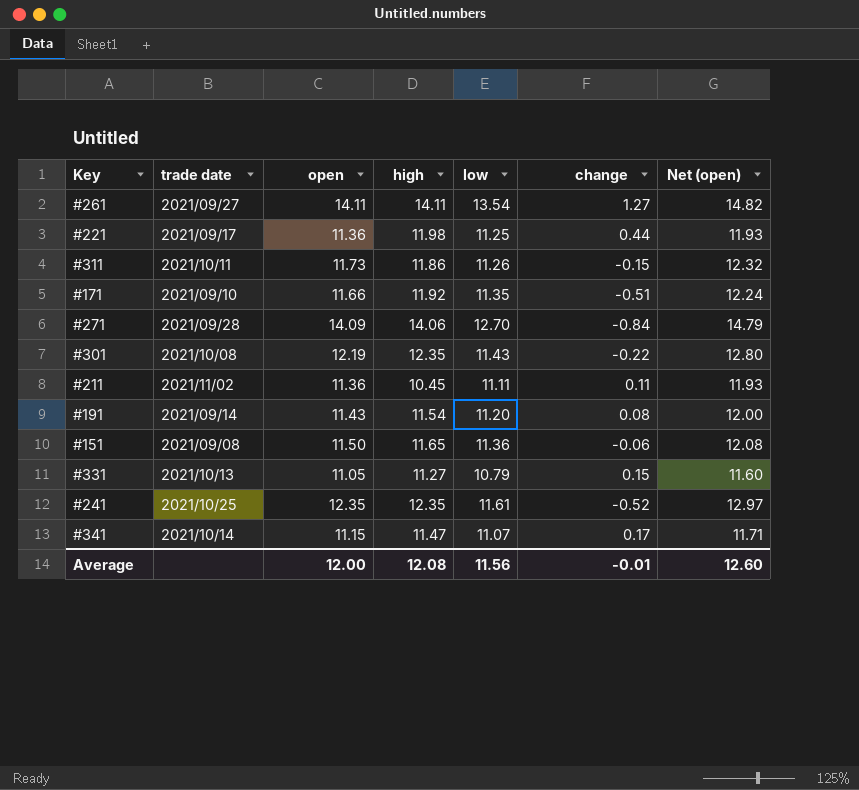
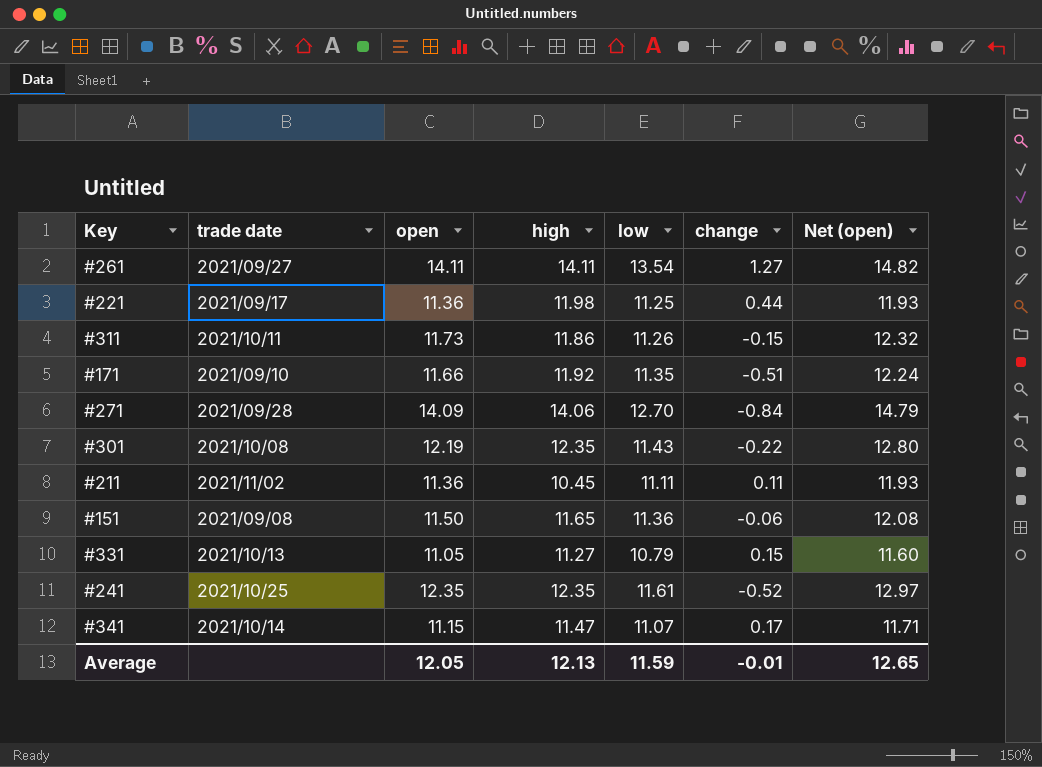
row #191: 2021/09/14 | 11.43 | 11.54 | 11.20 | 0.08 | 12.00 -> none
Average | open: 12.00 -> 12.05
Average | high: 12.08 -> 12.13
Average | low: 11.56 -> 11.59
Average | Net (open): 12.60 -> 12.65

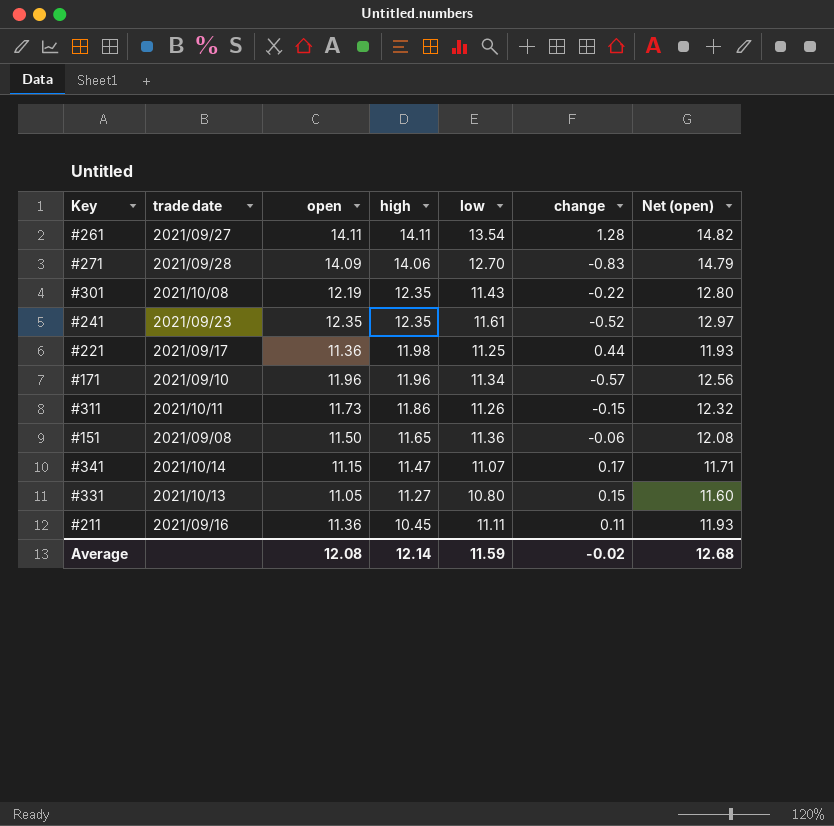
row order: none -> high descending
#261 | change: 1.27 -> 1.28
#271 | change: -0.84 -> -0.83
#241 | trade date: 2021/10/25 -> 2021/09/23
#171 | open: 11.66 -> 11.96
#171 | high: 11.92 -> 11.96
#171 | low: 11.35 -> 11.34
#171 | change: -0.51 -> -0.57
#171 | Net (open): 12.24 -> 12.56
#331 | low: 10.79 -> 10.80
#211 | trade date: 2021/11/02 -> 2021/09/16
Average | open: 12.05 -> 12.08
Average | high: 12.13 -> 12.14
Average | change: -0.01 -> -0.02
Average | Net (open): 12.65 -> 12.68

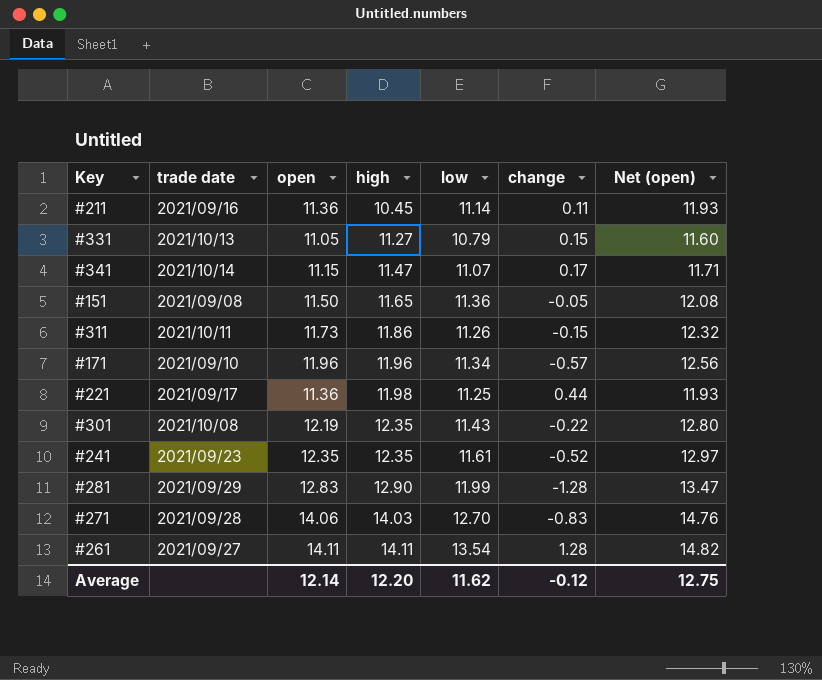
row order: high descending -> high ascending
#211 | low: 11.11 -> 11.14
#331 | low: 10.80 -> 10.79
#151 | change: -0.06 -> -0.05
row #281: none -> 2021/09/29 | 12.83 | 12.90 | 11.99 | -1.28 | 13.47
#271 | open: 14.09 -> 14.06
#271 | high: 14.06 -> 14.03
#271 | Net (open): 14.79 -> 14.76
Average | open: 12.08 -> 12.14
Average | high: 12.14 -> 12.20
Average | low: 11.59 -> 11.62
Average | change: -0.02 -> -0.12
Average | Net (open): 12.68 -> 12.75

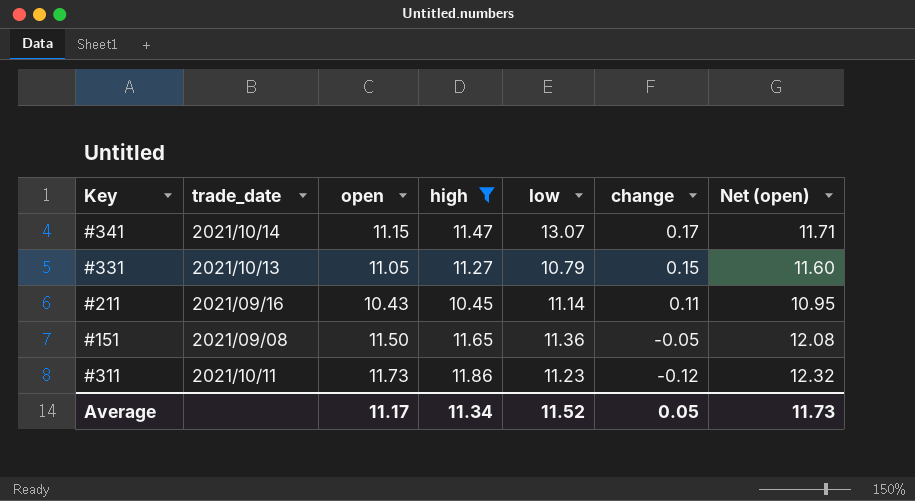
filter: none -> high <= 11.86
row order: high ascending -> change descending
column name: trade date -> trade_date
#341 | low: 11.07 -> 13.07
#211 | open: 11.36 -> 10.43
#211 | Net (open): 11.93 -> 10.95
#311 | low: 11.26 -> 11.23
#311 | change: -0.15 -> -0.12
Average | open: 12.14 -> 11.17
Average | high: 12.20 -> 11.34
Average | low: 11.62 -> 11.52
Average | change: -0.12 -> 0.05
Average | Net (open): 12.75 -> 11.73

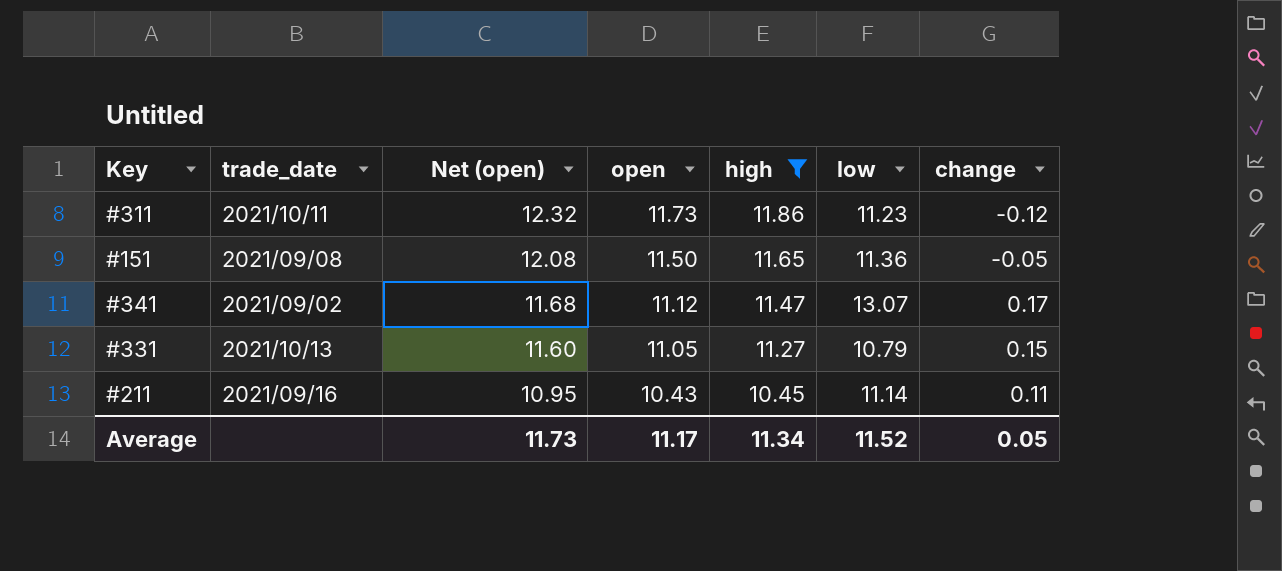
row order: change descending -> Net (open) descending
column Net (open) | position: 7 -> 3
#341 | trade_date: 2021/10/14 -> 2021/09/02
#341 | Net (open): 11.71 -> 11.68
#341 | open: 11.15 -> 11.12

